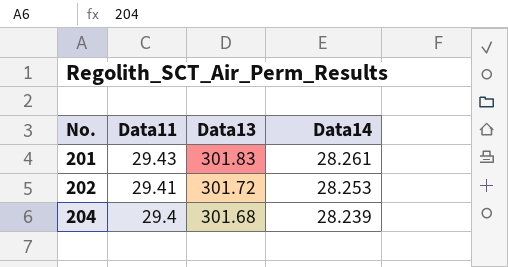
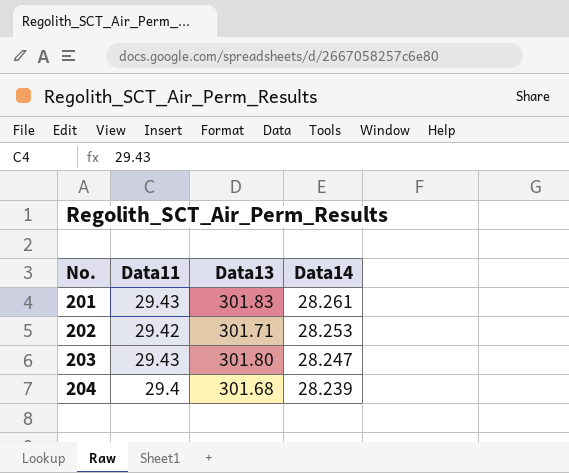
202 | Data11: 29.41 -> 29.42
202 | Data13: 301.72 -> 301.71
row 203: none -> 29.43 | 301.80 | 28.247

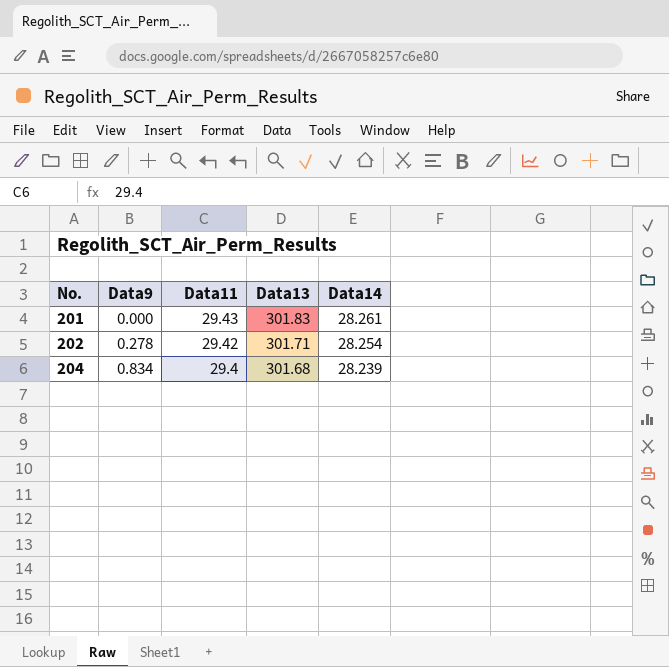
column Data9 | position: none -> 2
row 203: 29.43 | 301.80 | 28.247 -> none
202 | Data14: 28.253 -> 28.254

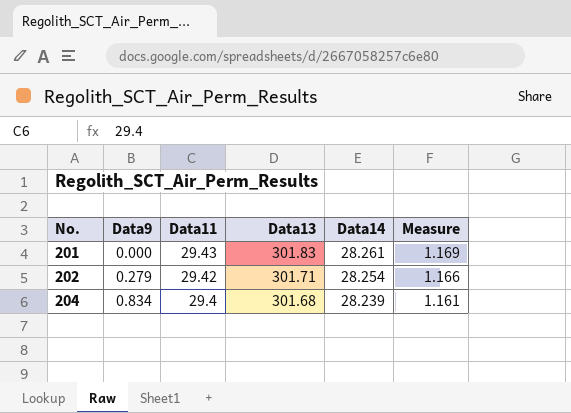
column Measure | formula: none -> [Data11] - [Data14]
202 | Data9: 0.278 -> 0.279

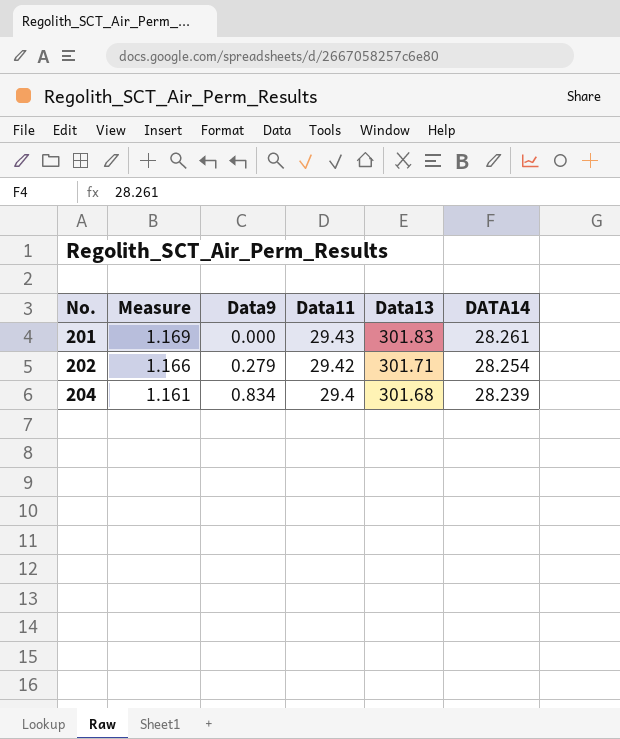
column Measure | position: 6 -> 2
column name: Data14 -> DATA14

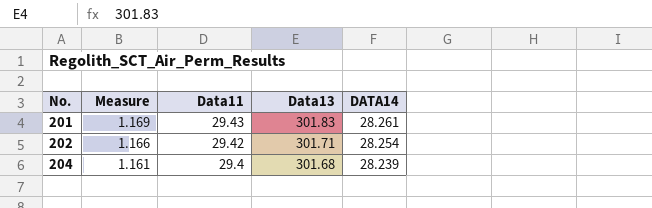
column Data9 | position: 3 -> none

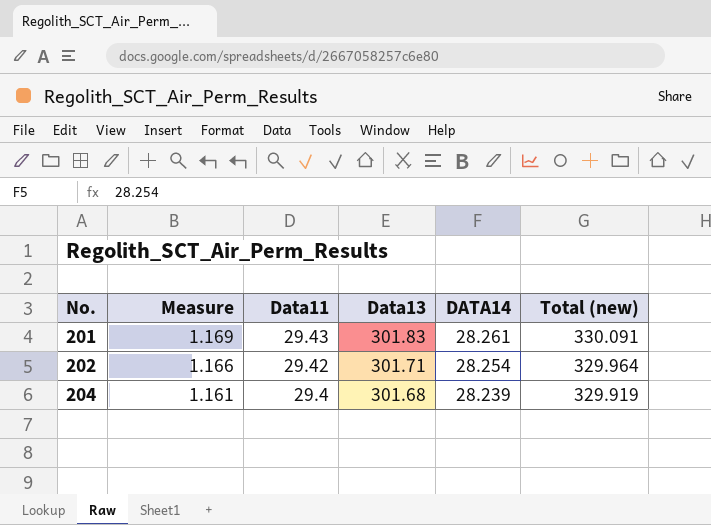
column Total (new) | formula: none -> [Data13] + [DATA14]

